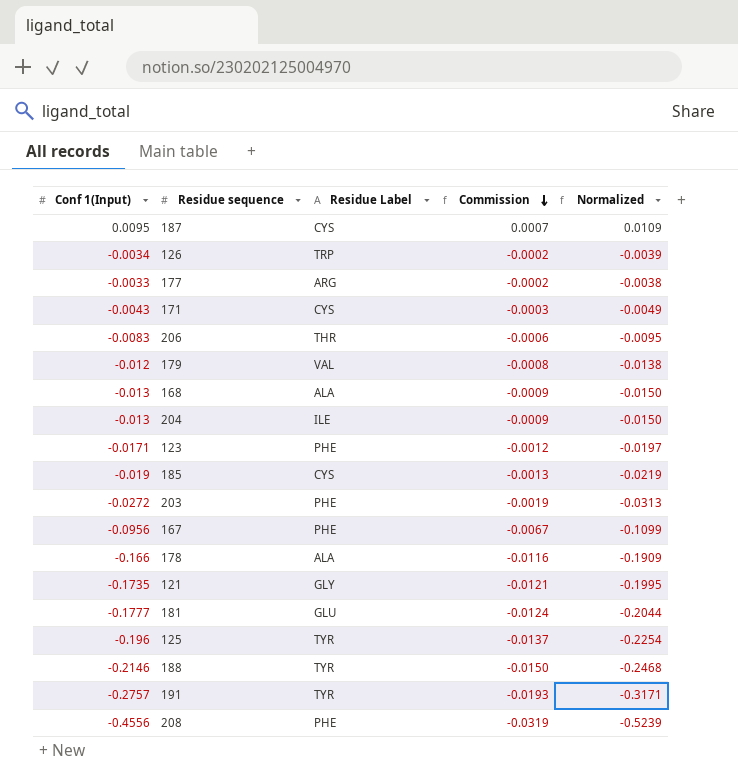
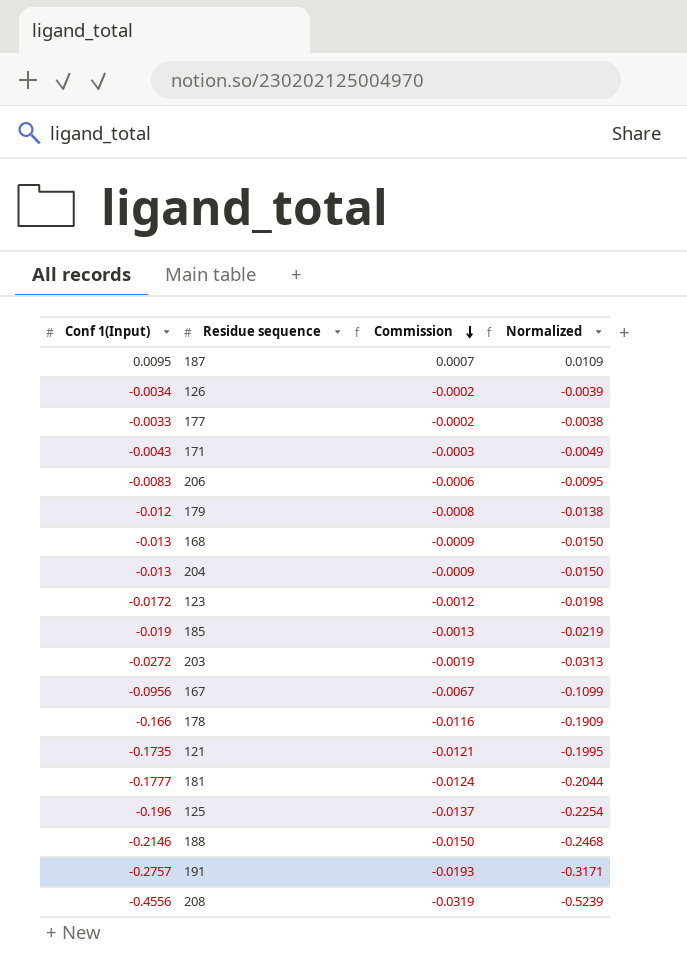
column Residue Label | position: 3 -> none
123 | Conf 1(Input): -0.0171 -> -0.0172
123 | Normalized: -0.0197 -> -0.0198

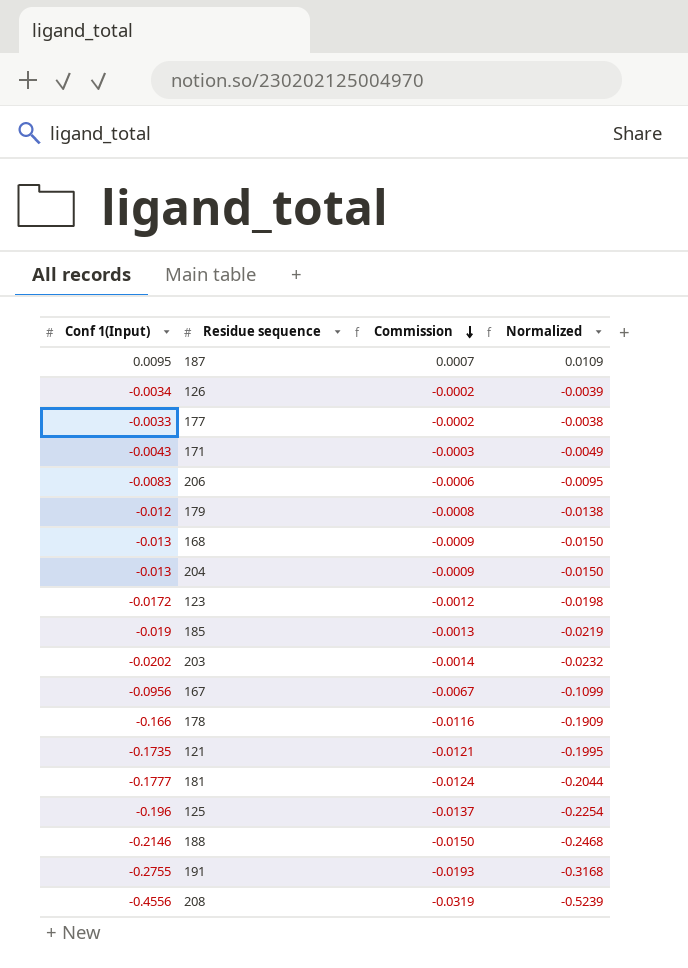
203 | Conf 1(Input): -0.0272 -> -0.0202
203 | Commission: -0.0019 -> -0.0014
203 | Normalized: -0.0313 -> -0.0232
191 | Conf 1(Input): -0.2757 -> -0.2755
191 | Normalized: -0.3171 -> -0.3168

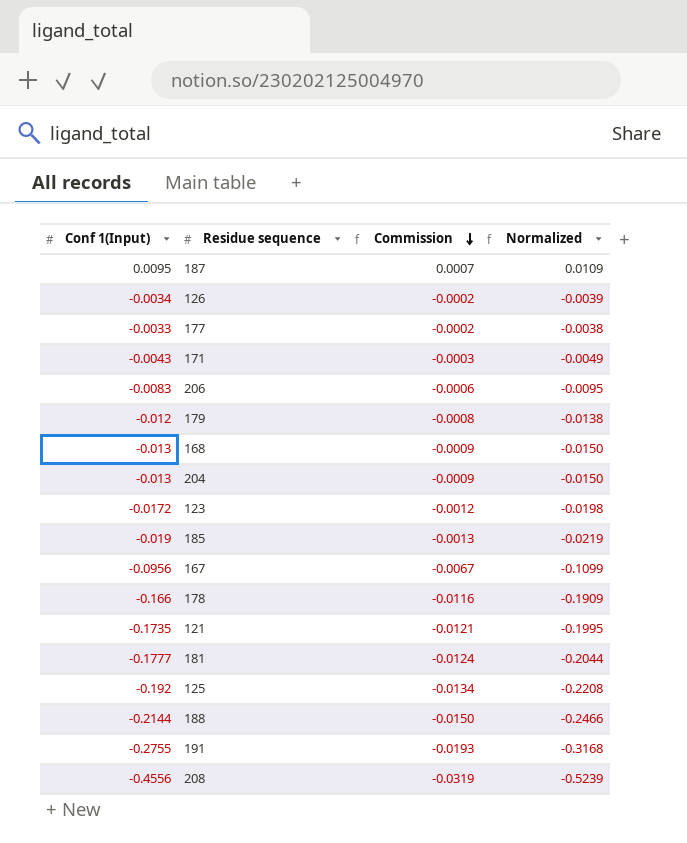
row 203: -0.0202 | -0.0014 | -0.0232 -> none
125 | Conf 1(Input): -0.196 -> -0.192
125 | Commission: -0.0137 -> -0.0134
125 | Normalized: -0.2254 -> -0.2208
188 | Conf 1(Input): -0.2146 -> -0.2144
188 | Normalized: -0.2468 -> -0.2466

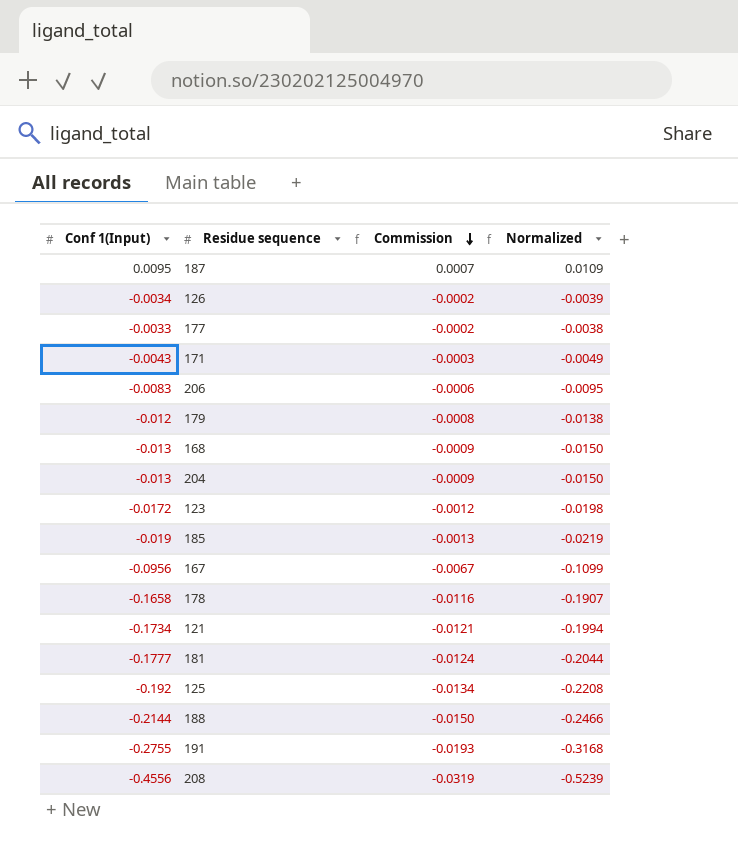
178 | Conf 1(Input): -0.166 -> -0.1658
178 | Normalized: -0.1909 -> -0.1907
121 | Conf 1(Input): -0.1735 -> -0.1734
121 | Normalized: -0.1995 -> -0.1994

